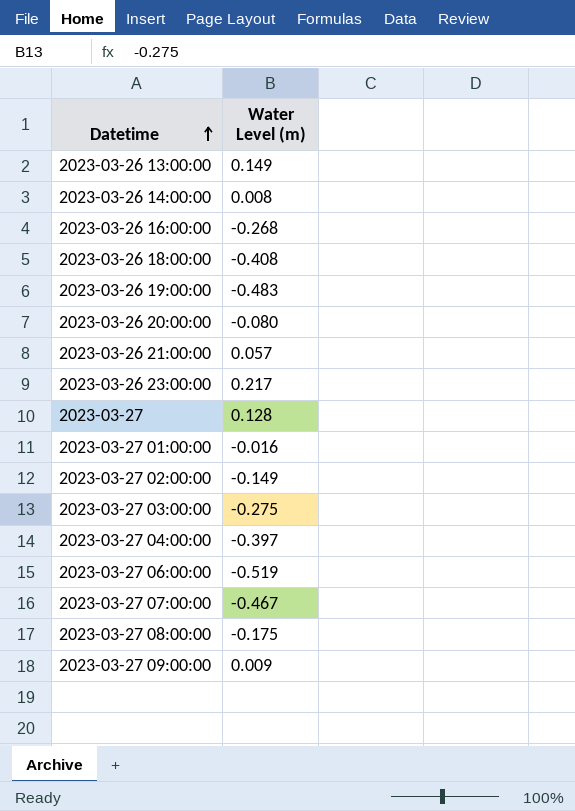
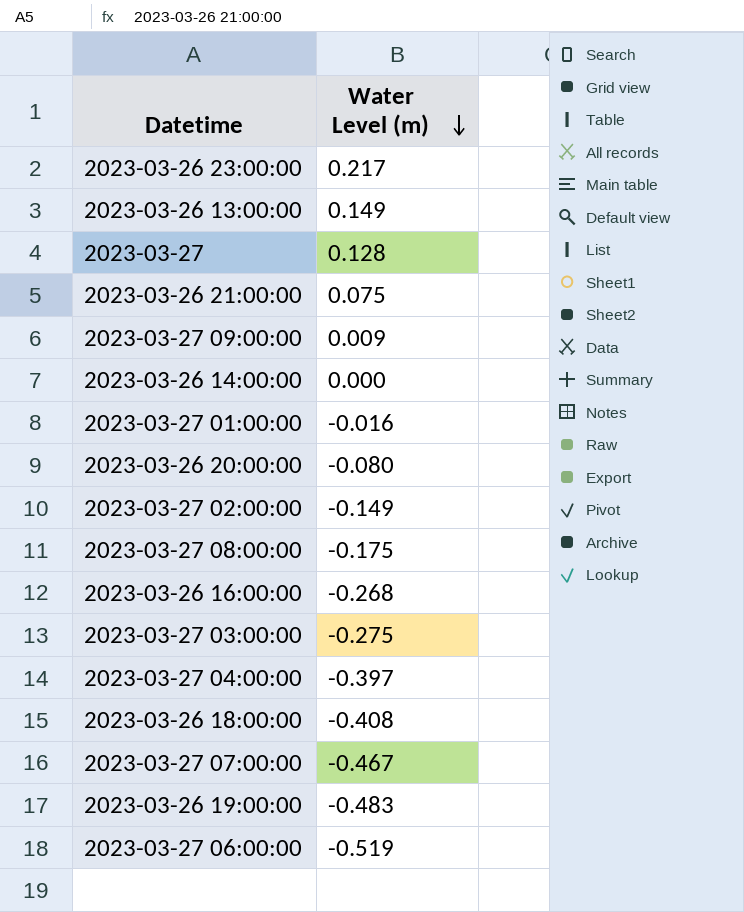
row order: Datetime ascending -> Water Level (m) descending
2023-03-26 21:00:00 | Water Level (m): 0.057 -> 0.075
2023-03-26 14:00:00 | Water Level (m): 0.008 -> 0.000

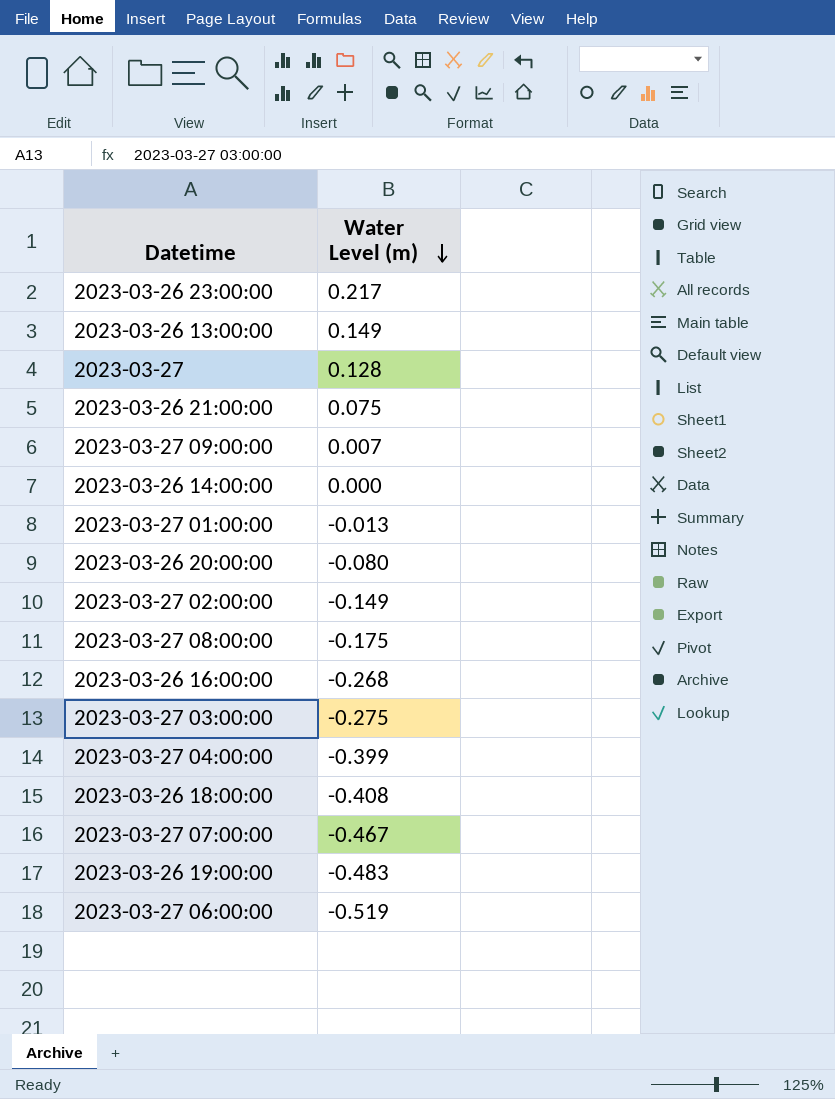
2023-03-27 09:00:00 | Water Level (m): 0.009 -> 0.007
2023-03-27 01:00:00 | Water Level (m): -0.016 -> -0.013
2023-03-27 04:00:00 | Water Level (m): -0.397 -> -0.399

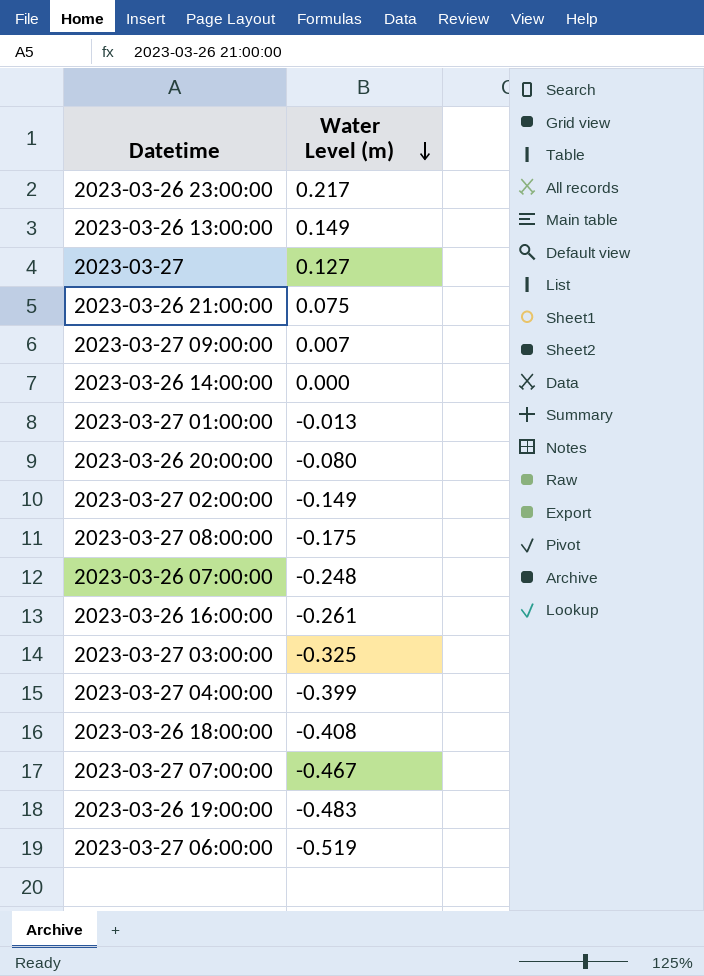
2023-03-27 | Water Level (m): 0.128 -> 0.127
row 2023-03-26 07:00:00: none -> -0.248
2023-03-26 16:00:00 | Water Level (m): -0.268 -> -0.261
2023-03-27 03:00:00 | Water Level (m): -0.275 -> -0.325

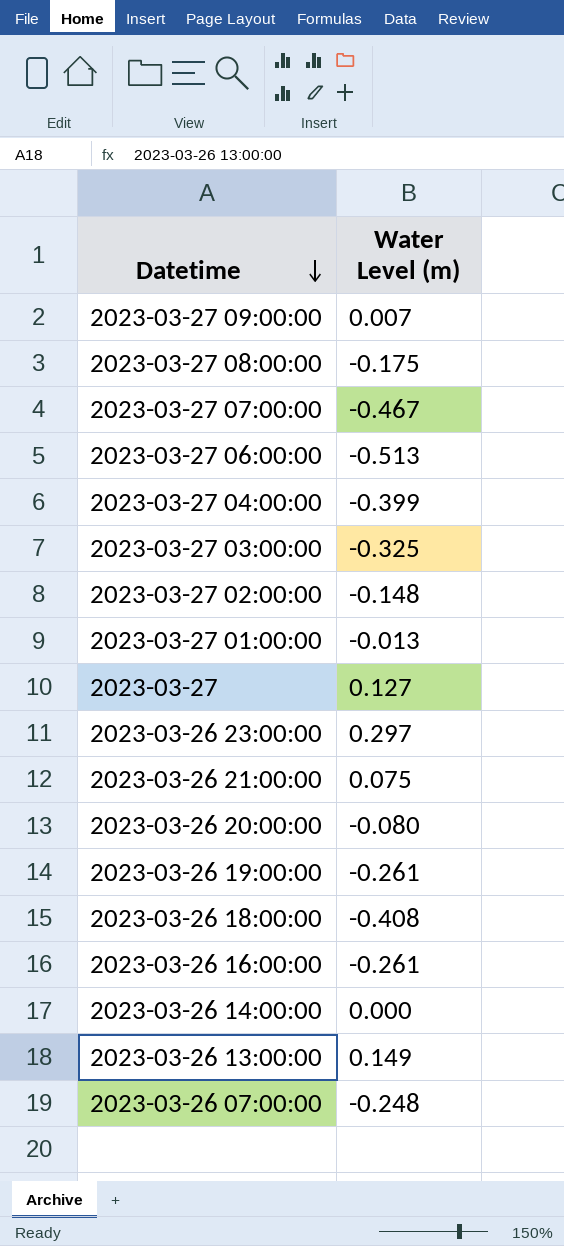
row order: Water Level (m) descending -> Datetime descending
2023-03-27 06:00:00 | Water Level (m): -0.519 -> -0.513
2023-03-27 02:00:00 | Water Level (m): -0.149 -> -0.148
2023-03-26 23:00:00 | Water Level (m): 0.217 -> 0.297
2023-03-26 19:00:00 | Water Level (m): -0.483 -> -0.261

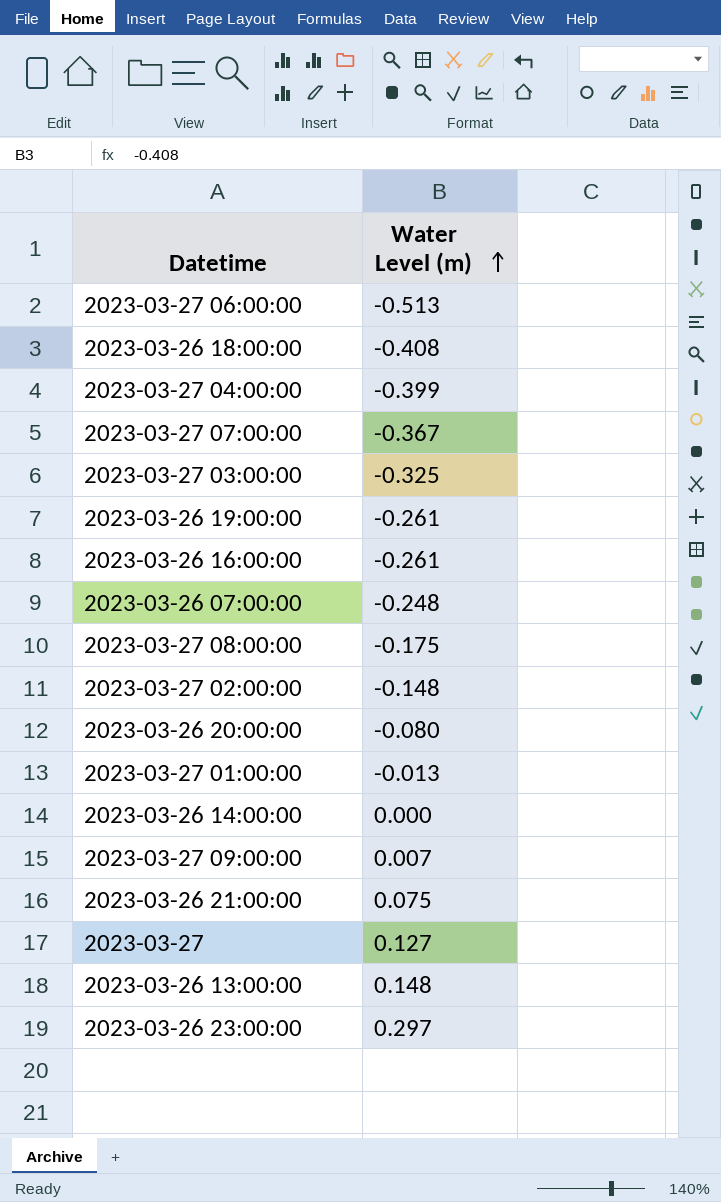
row order: Datetime descending -> Water Level (m) ascending
2023-03-27 07:00:00 | Water Level (m): -0.467 -> -0.367
2023-03-26 13:00:00 | Water Level (m): 0.149 -> 0.148

